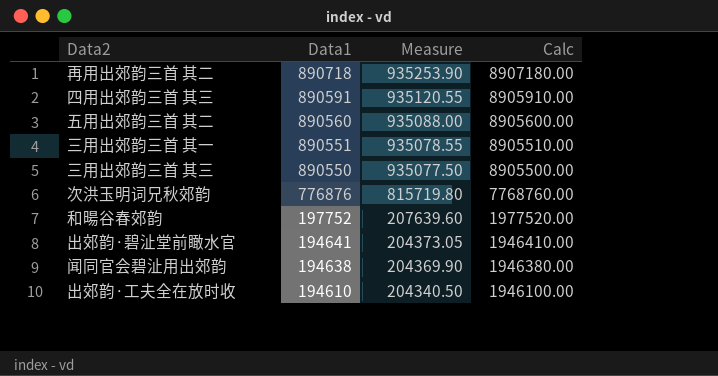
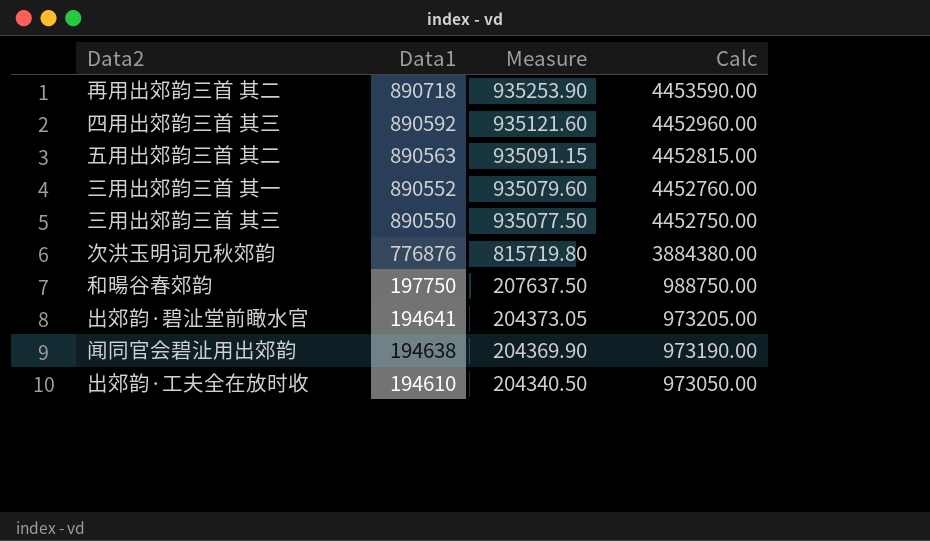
column Calc | formula: [Data1] * 10 -> [Data1] * 5
四用出郊韵三首 其三 | Data1: 890591 -> 890592
四用出郊韵三首 其三 | Measure: 935120.55 -> 935121.60
五用出郊韵三首 其二 | Data1: 890560 -> 890563
五用出郊韵三首 其二 | Measure: 935088.00 -> 935091.15
三用出郊韵三首 其一 | Data1: 890551 -> 890552
三用出郊韵三首 其一 | Measure: 935078.55 -> 935079.60
和暘谷春郊韵 | Data1: 197752 -> 197750
和暘谷春郊韵 | Measure: 207639.60 -> 207637.50

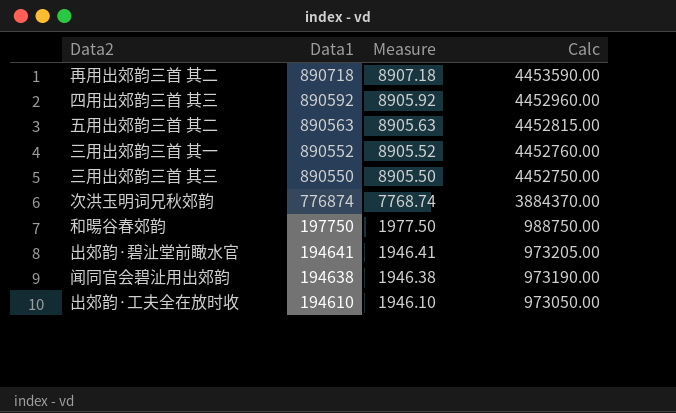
column Measure | formula: [Data1] * 1.05 -> [Data1] * 0.01
次洪玉明词兄秋郊韵 | Data1: 776876 -> 776874
次洪玉明词兄秋郊韵 | Calc: 3884380.00 -> 3884370.00

